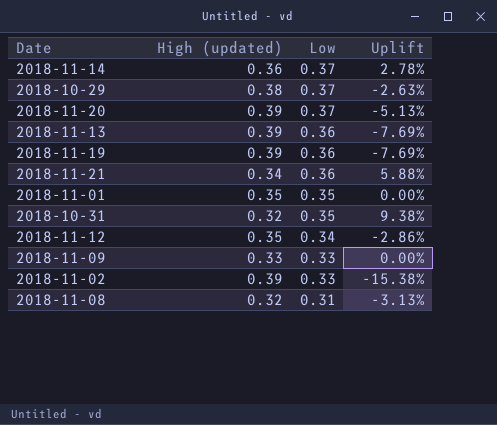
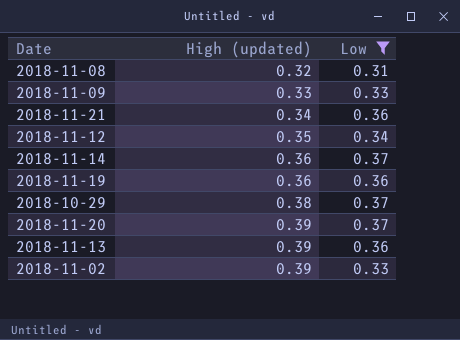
filter: none -> Low != 0.35
row order: Low descending -> High (updated) ascending
column Uplift | formula: ([Low] - [High (updated)]) / [High (updated)] -> none
2018-11-19 | High (updated): 0.39 -> 0.36

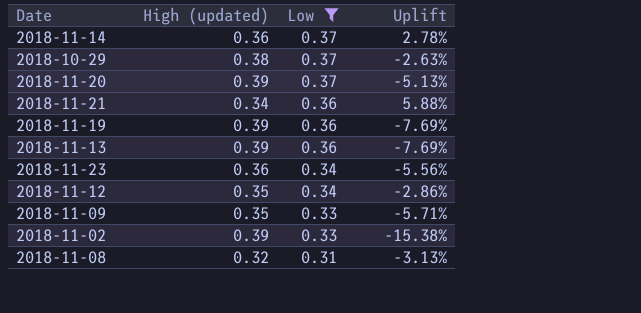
row order: High (updated) ascending -> Low descending
column Uplift | formula: none -> ([Low] - [High (updated)]) / [High (updated)]
2018-11-19 | High (updated): 0.36 -> 0.39
row 2018-11-23: none -> 0.36 | 0.34 | -5.56%
2018-11-09 | High (updated): 0.33 -> 0.35

